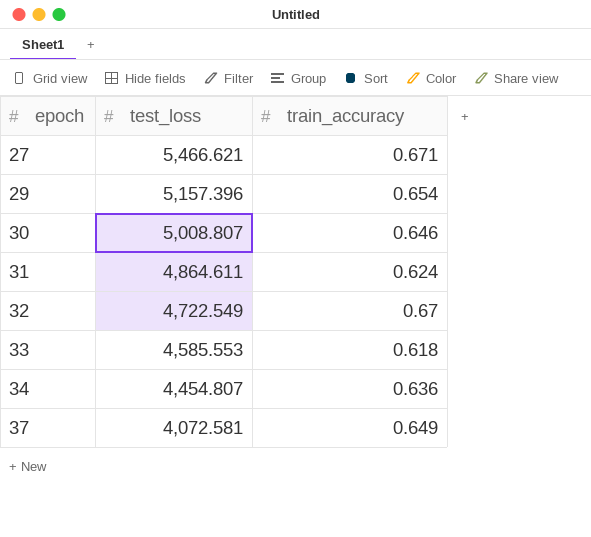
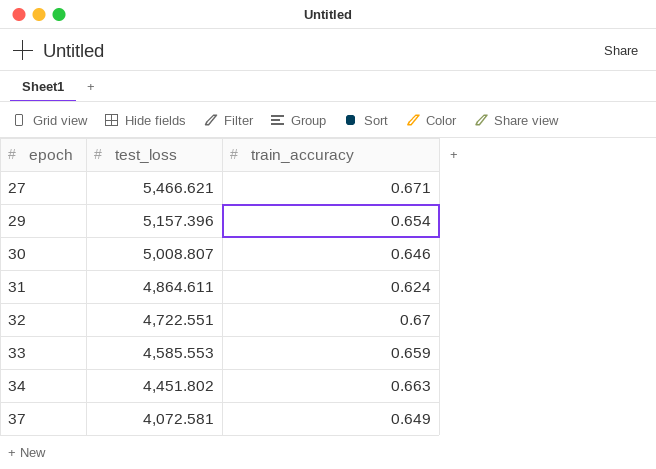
32 | test_loss: 4,722.549 -> 4,722.551
33 | train_accuracy: 0.618 -> 0.659
34 | test_loss: 4,454.807 -> 4,451.802
34 | train_accuracy: 0.636 -> 0.663

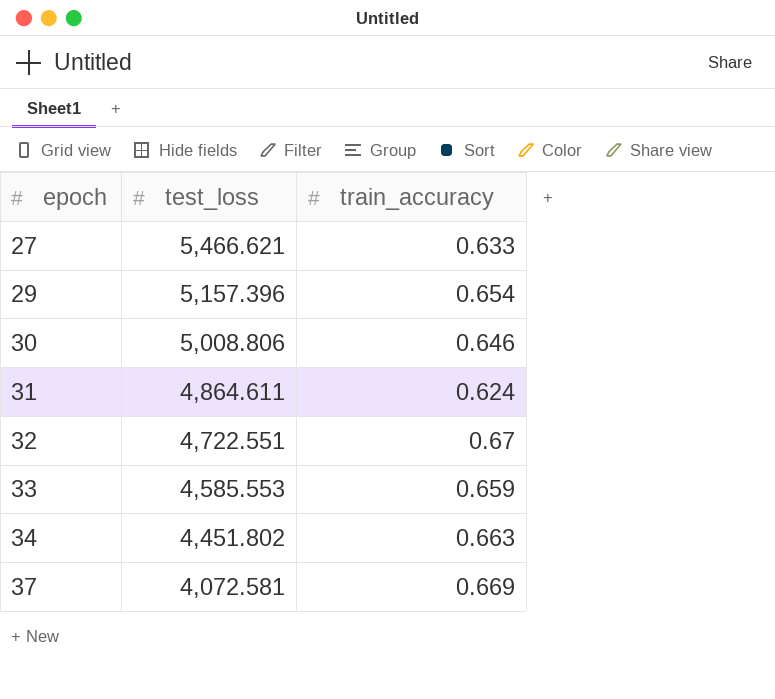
27 | train_accuracy: 0.671 -> 0.633
30 | test_loss: 5,008.807 -> 5,008.806
37 | train_accuracy: 0.649 -> 0.669

